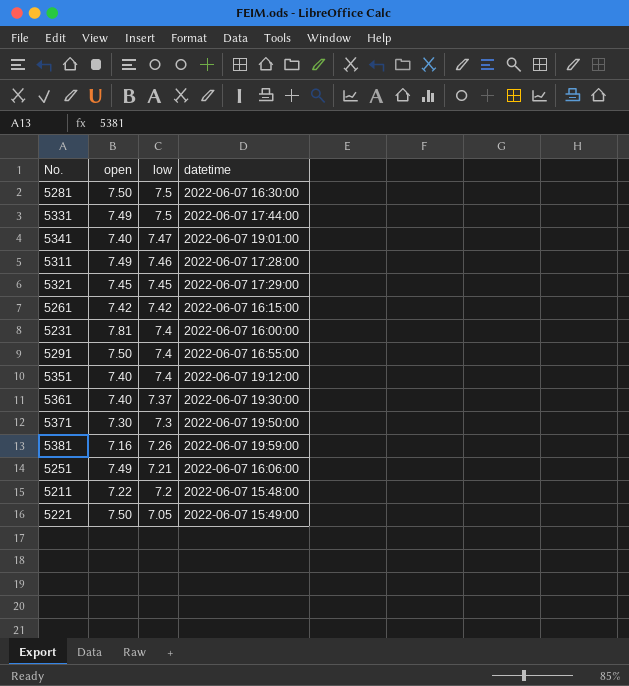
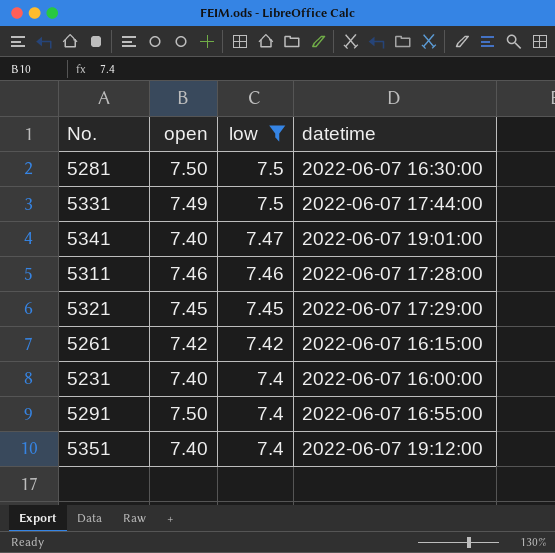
filter: none -> low >= 7.4
5311 | open: 7.49 -> 7.46
5231 | open: 7.81 -> 7.40

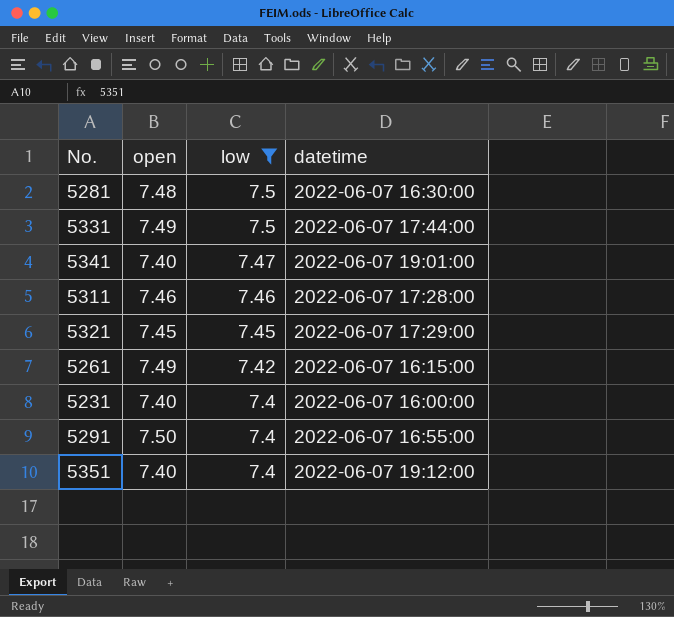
5281 | open: 7.50 -> 7.48
5261 | open: 7.42 -> 7.49

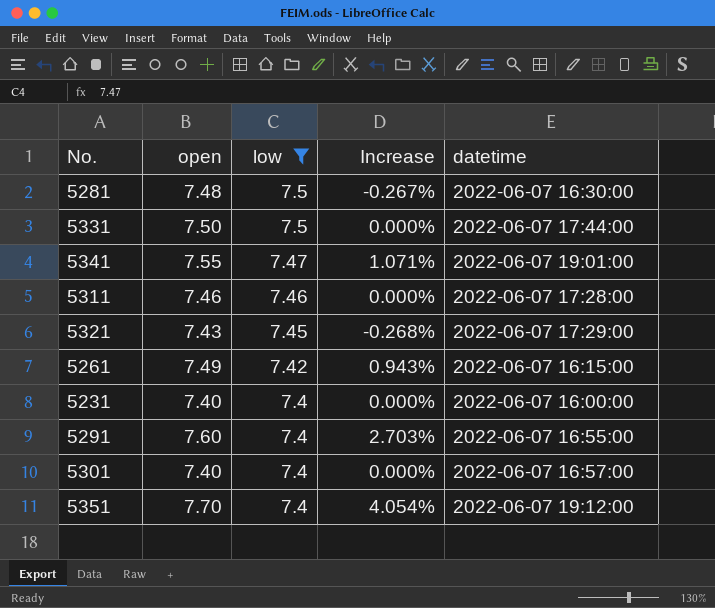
column Increase | formula: none -> ([open] - [low]) / [low]
5331 | open: 7.49 -> 7.50
5341 | open: 7.40 -> 7.55
5321 | open: 7.45 -> 7.43
5291 | open: 7.50 -> 7.60
row 5301: none -> 7.40 | 7.4 | 0.000% | 2022-06-07 16:57:00
5351 | open: 7.40 -> 7.70

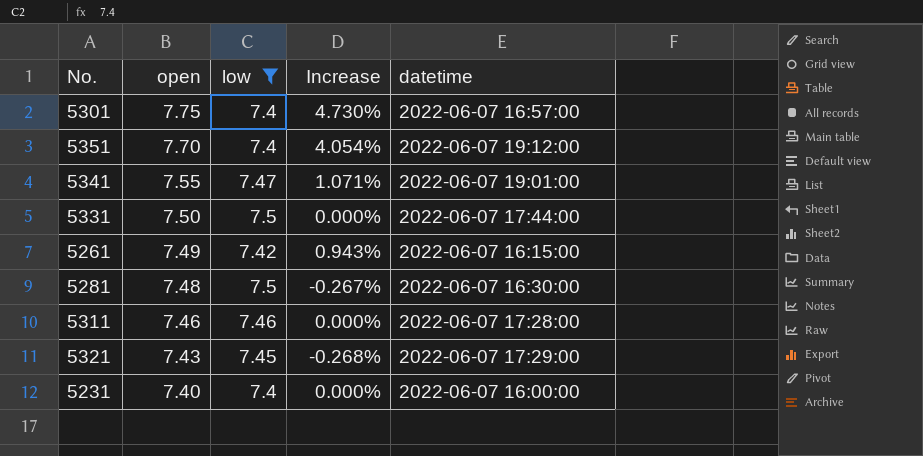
row order: low descending -> open descending
row 5291: 7.60 | 7.4 | 2.703% | 2022-06-07 16:55:00 -> none
5301 | open: 7.40 -> 7.75
5301 | Increase: 0.000% -> 4.730%

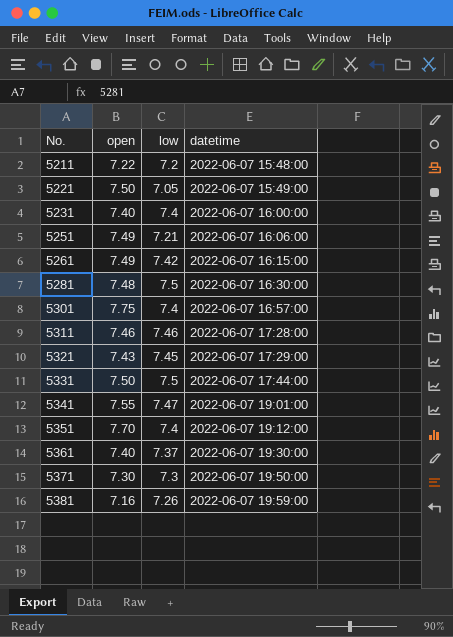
filter: low >= 7.4 -> none
row order: open descending -> No. ascending
column Increase | formula: ([open] - [low]) / [low] -> none

